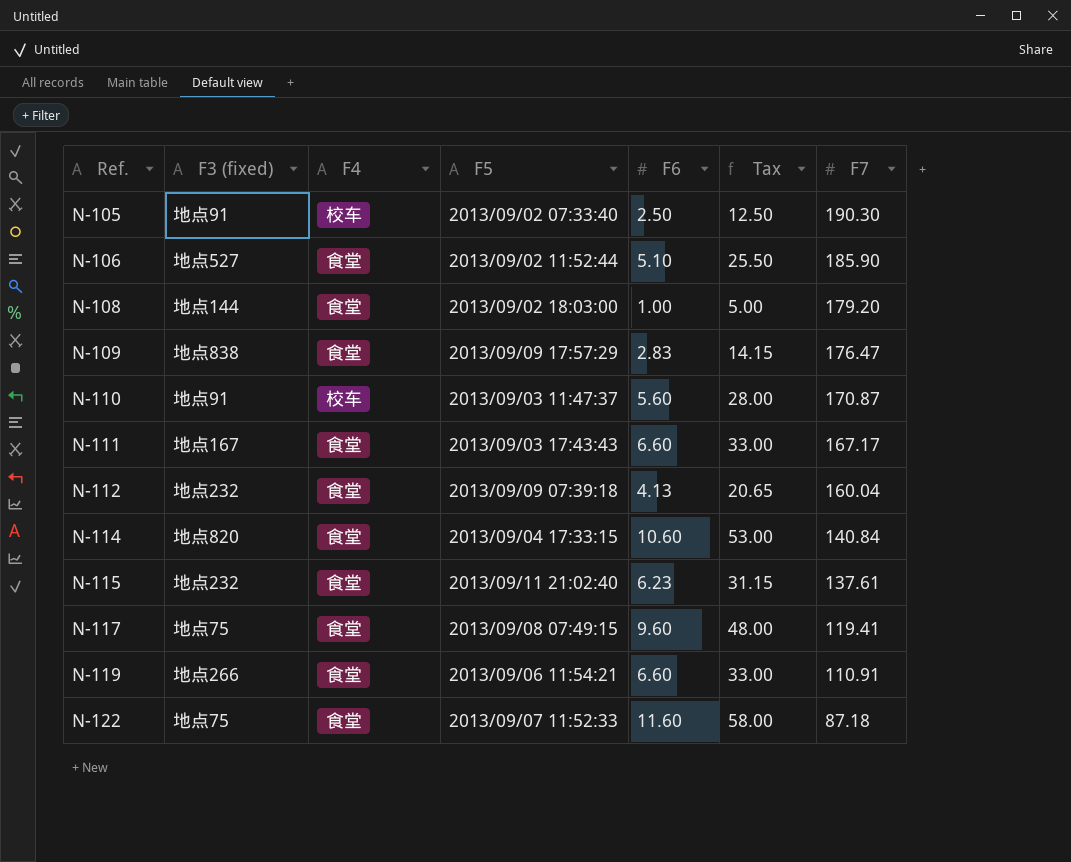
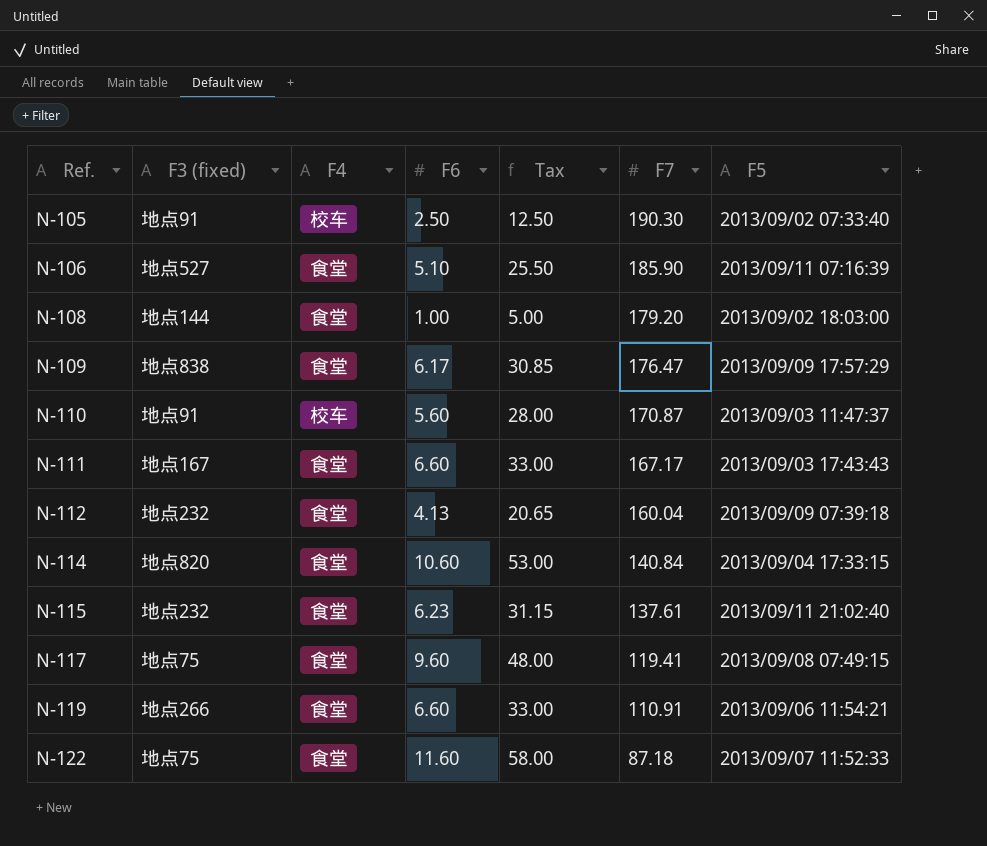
column F5 | position: 4 -> 7
N-106 | F5: 2013/09/02 11:52:44 -> 2013/09/11 07:16:39
N-109 | F6: 2.83 -> 6.17
N-109 | Tax: 14.15 -> 30.85

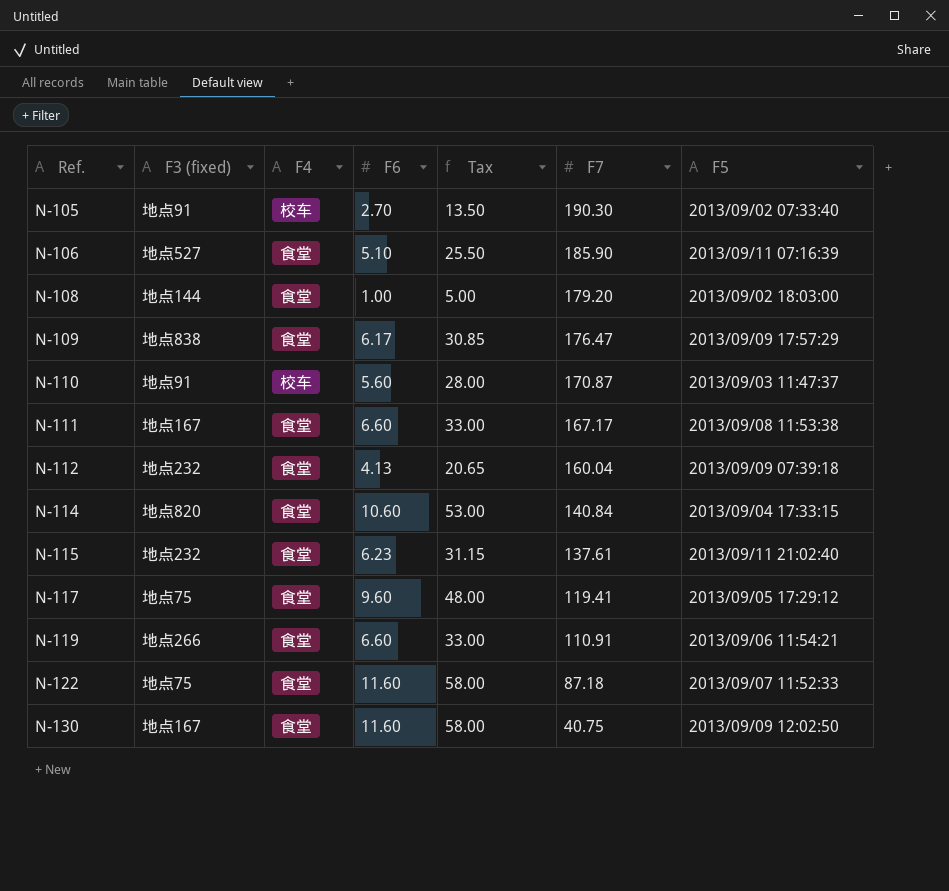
N-105 | F6: 2.50 -> 2.70
N-105 | Tax: 12.50 -> 13.50
N-111 | F5: 2013/09/03 17:43:43 -> 2013/09/08 11:53:38
N-117 | F5: 2013/09/08 07:49:15 -> 2013/09/05 17:29:12
row N-130: none -> 地点167 | 食堂 | 11.60 | 58.00 | 40.75 | 2013/09/09 12:02:50

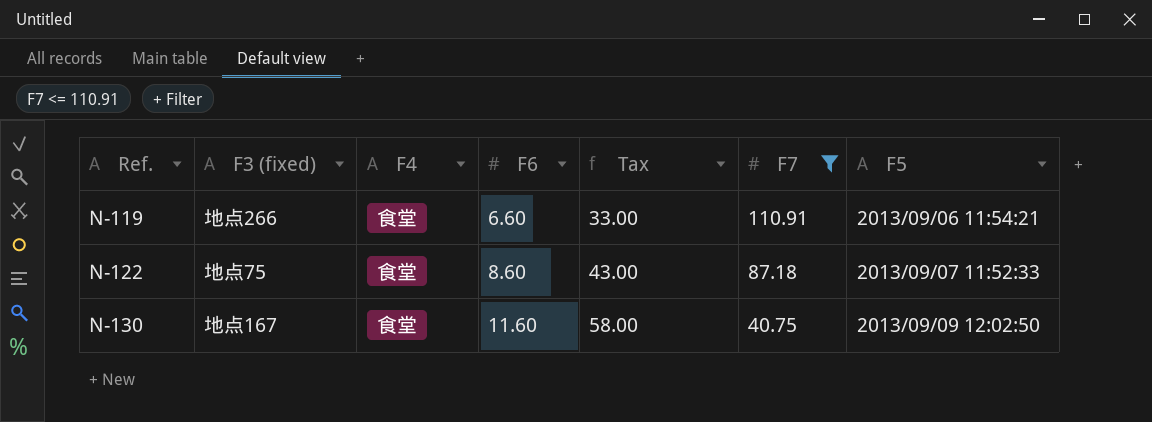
filter: none -> F7 <= 110.91
N-122 | F6: 11.60 -> 8.60
N-122 | Tax: 58.00 -> 43.00

